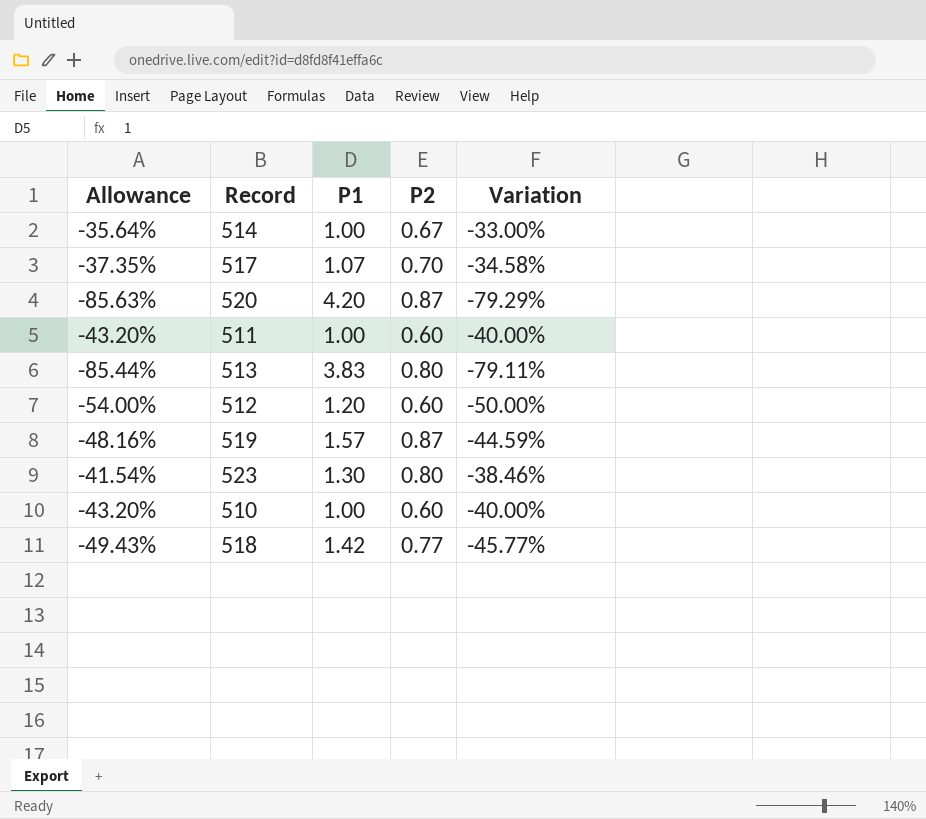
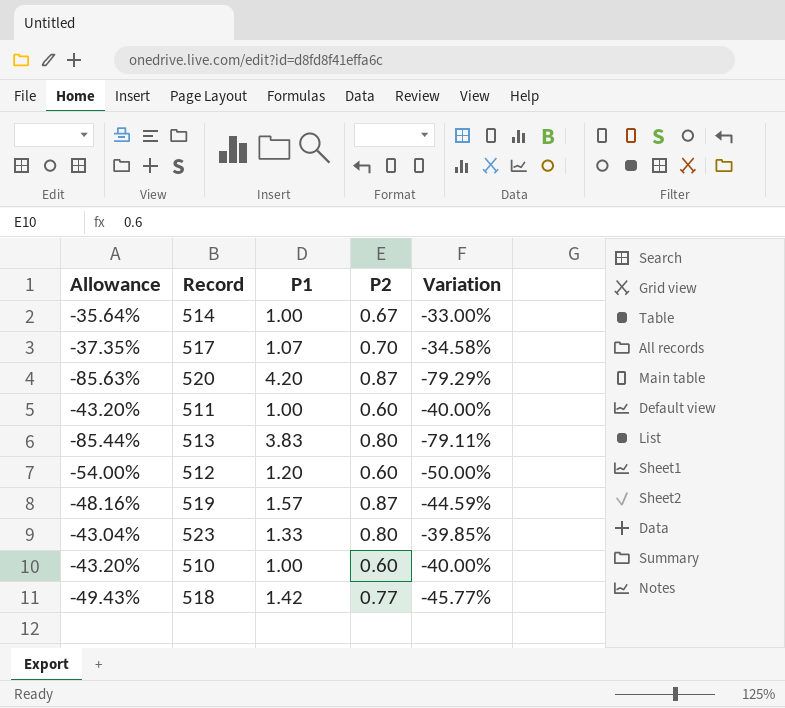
523 | Allowance: -41.54% -> -43.04%
523 | P1: 1.30 -> 1.33
523 | Variation: -38.46% -> -39.85%

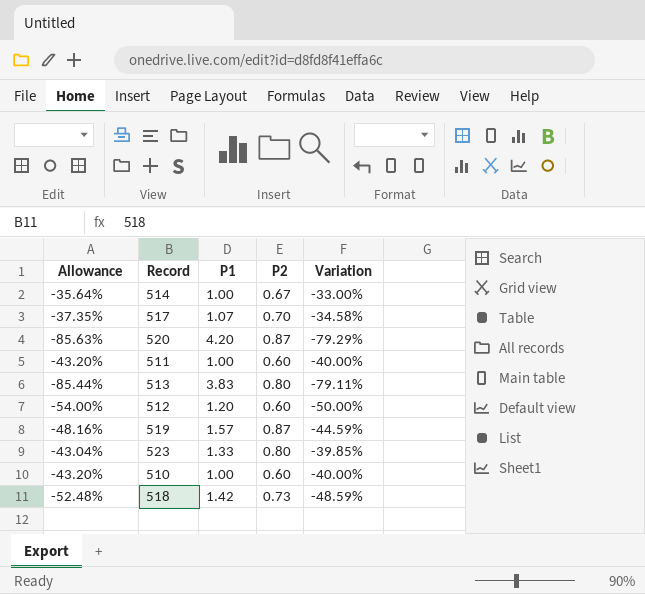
518 | Allowance: -49.43% -> -52.48%
518 | P2: 0.77 -> 0.73
518 | Variation: -45.77% -> -48.59%

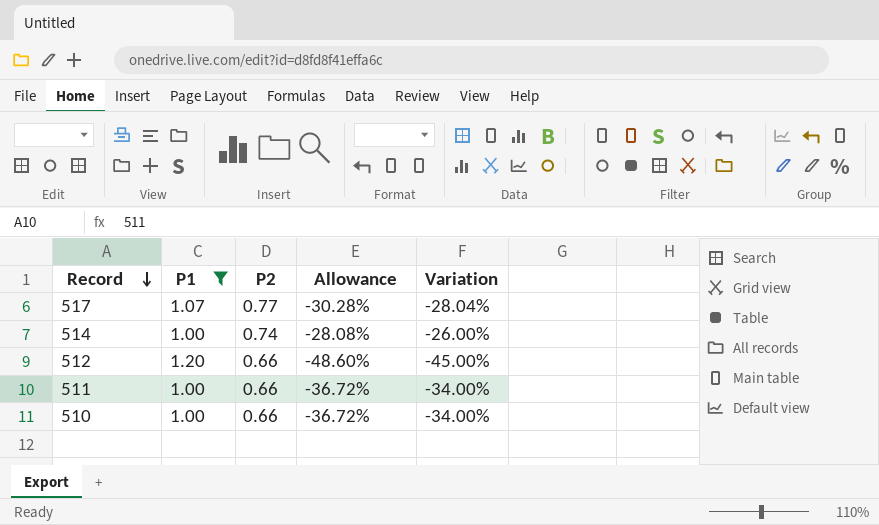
filter: none -> P1 <= 1.20
row order: none -> Record descending
column Allowance | position: 1 -> 4
517 | P2: 0.70 -> 0.77
517 | Allowance: -37.35% -> -30.28%
517 | Variation: -34.58% -> -28.04%
514 | P2: 0.67 -> 0.74
514 | Allowance: -35.64% -> -28.08%
514 | Variation: -33.00% -> -26.00%
512 | P2: 0.60 -> 0.66
512 | Allowance: -54.00% -> -48.60%
512 | Variation: -50.00% -> -45.00%
511 | P2: 0.60 -> 0.66
511 | Allowance: -43.20% -> -36.72%
511 | Variation: -40.00% -> -34.00%
510 | P2: 0.60 -> 0.66
510 | Allowance: -43.20% -> -36.72%
510 | Variation: -40.00% -> -34.00%

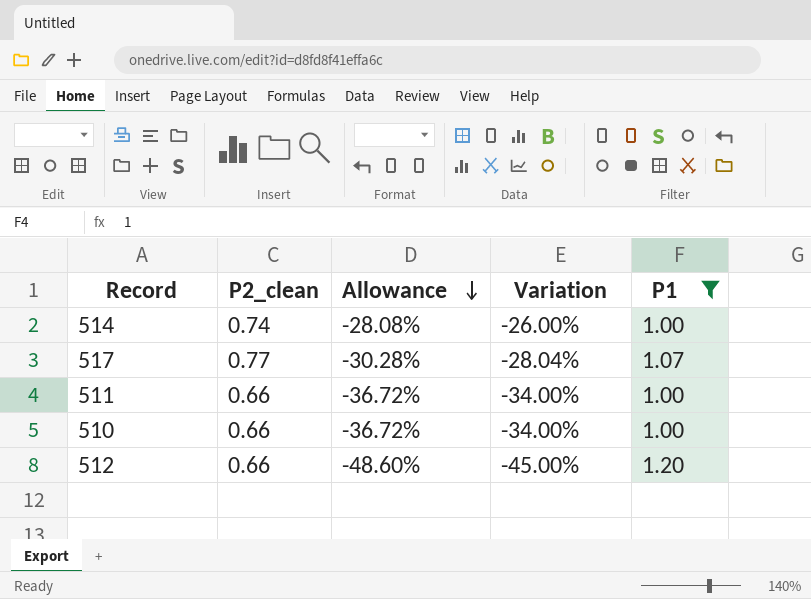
row order: Record descending -> Allowance descending
column name: P2 -> P2_clean
column P1 | position: 2 -> 5

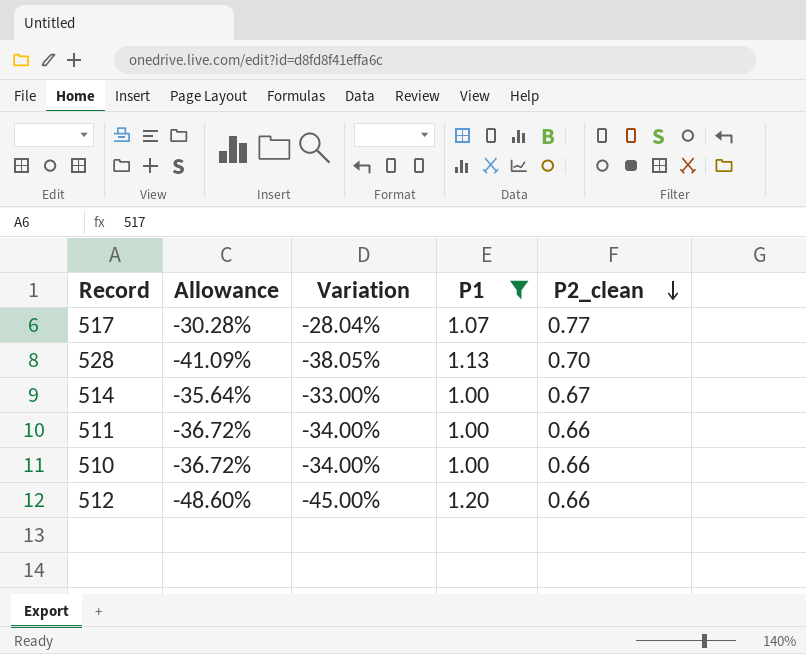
row order: Allowance descending -> P2_clean descending
column P2_clean | position: 2 -> 5
row 528: none -> -41.09% | -38.05% | 1.13 | 0.70
514 | Allowance: -28.08% -> -35.64%
514 | Variation: -26.00% -> -33.00%
514 | P2_clean: 0.74 -> 0.67

